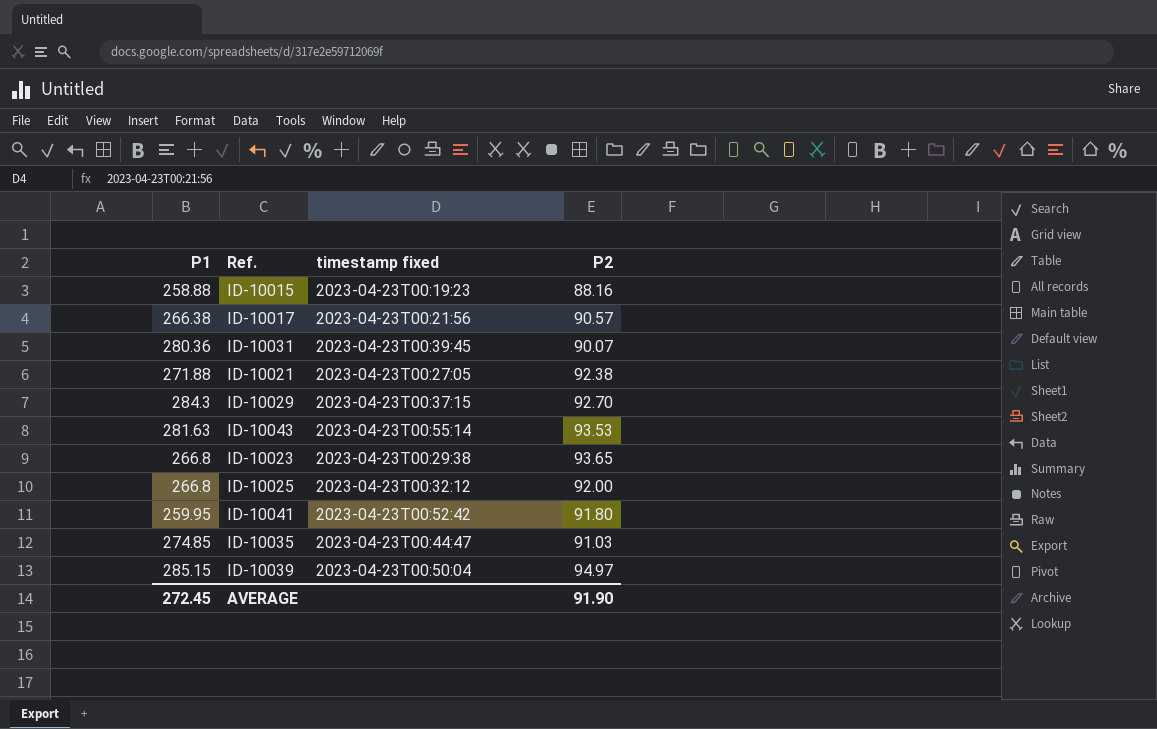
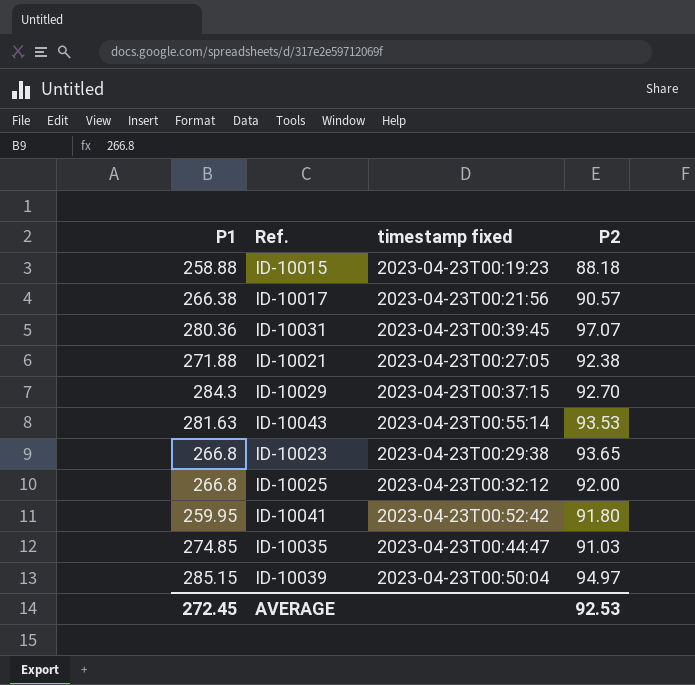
ID-10015 | P2: 88.16 -> 88.18
ID-10031 | P2: 90.07 -> 97.07
AVERAGE | P2: 91.90 -> 92.53

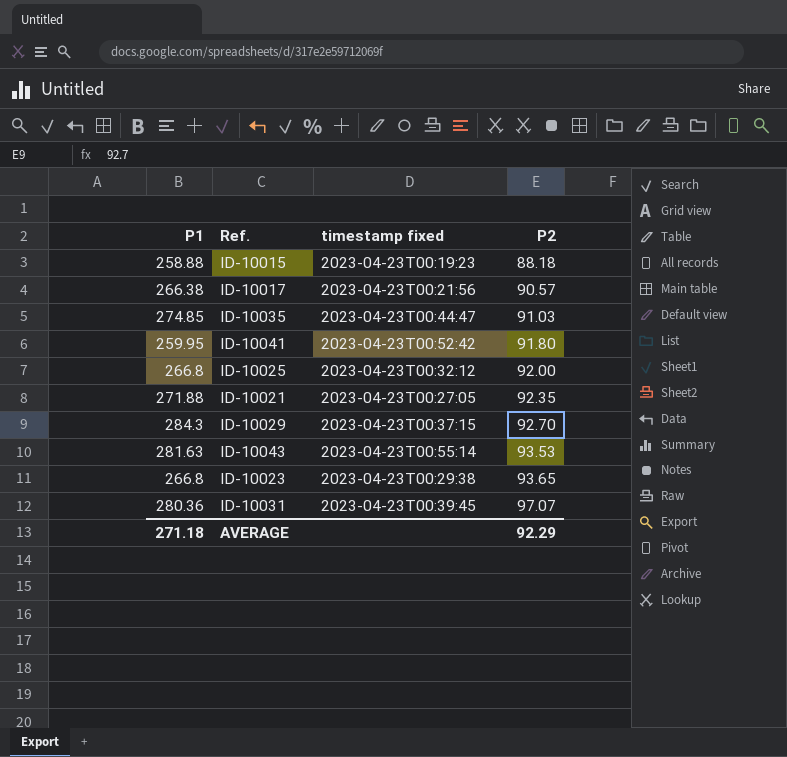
row order: none -> P2 ascending
row ID-10039: 285.15 | 2023-04-23T00:50:04 | 94.97 -> none
ID-10021 | P2: 92.38 -> 92.35
AVERAGE | P1: 272.45 -> 271.18
AVERAGE | P2: 92.53 -> 92.29

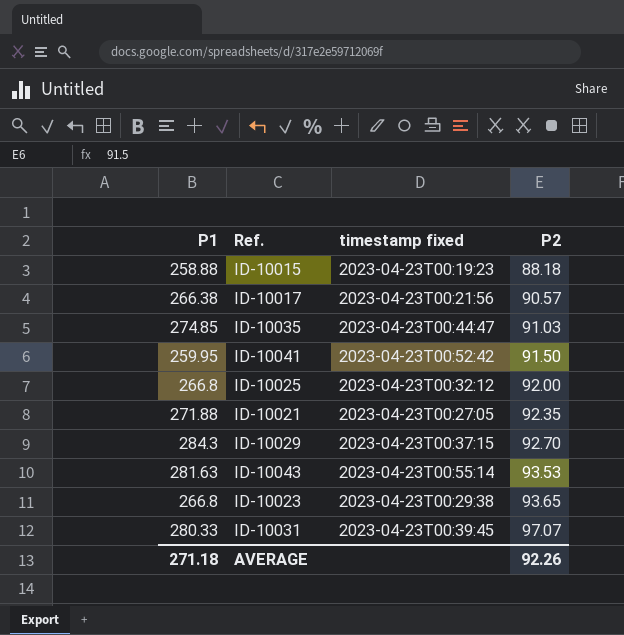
ID-10041 | P2: 91.80 -> 91.50
ID-10031 | P1: 280.36 -> 280.33
AVERAGE | P2: 92.29 -> 92.26

